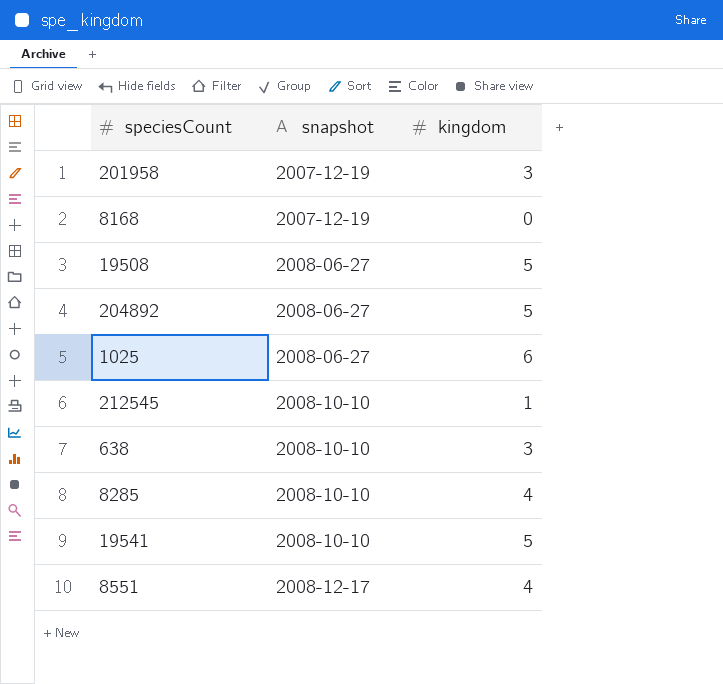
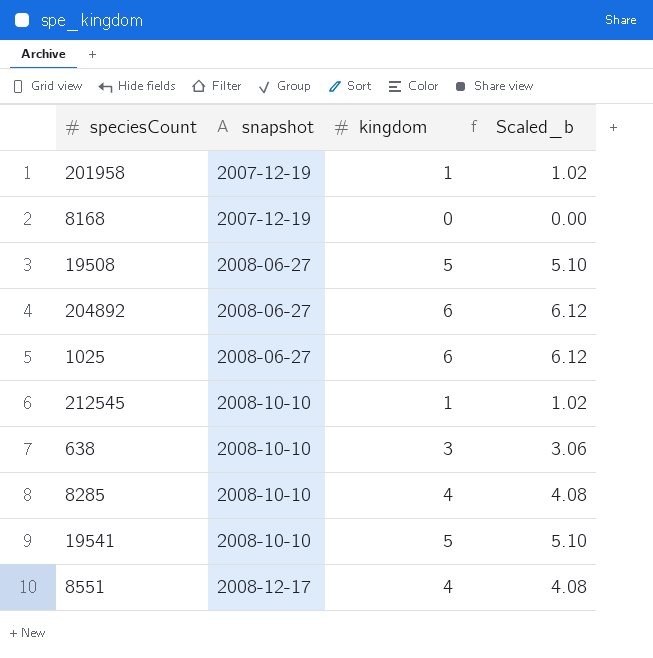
column Scaled_b | formula: none -> [kingdom] * 1.02
201958 | kingdom: 3 -> 1
204892 | kingdom: 5 -> 6

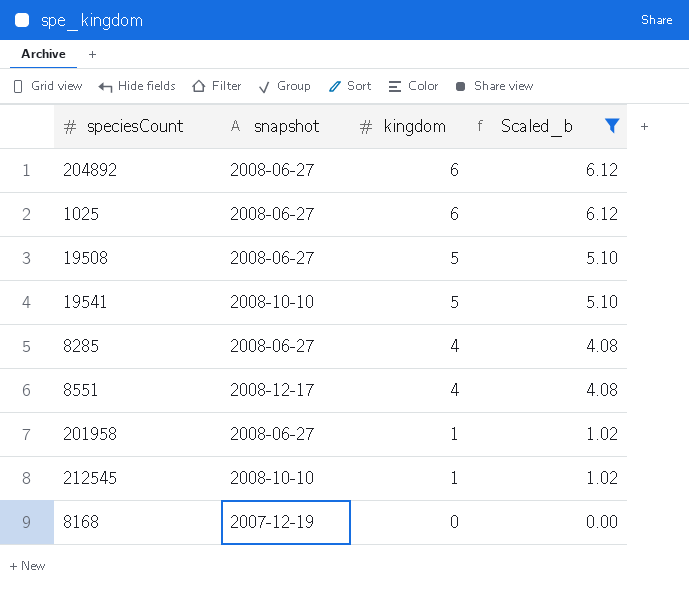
filter: none -> Scaled_b != 3.06
row order: snapshot ascending -> kingdom descending
8285 | snapshot: 2008-10-10 -> 2008-06-27
201958 | snapshot: 2007-12-19 -> 2008-06-27

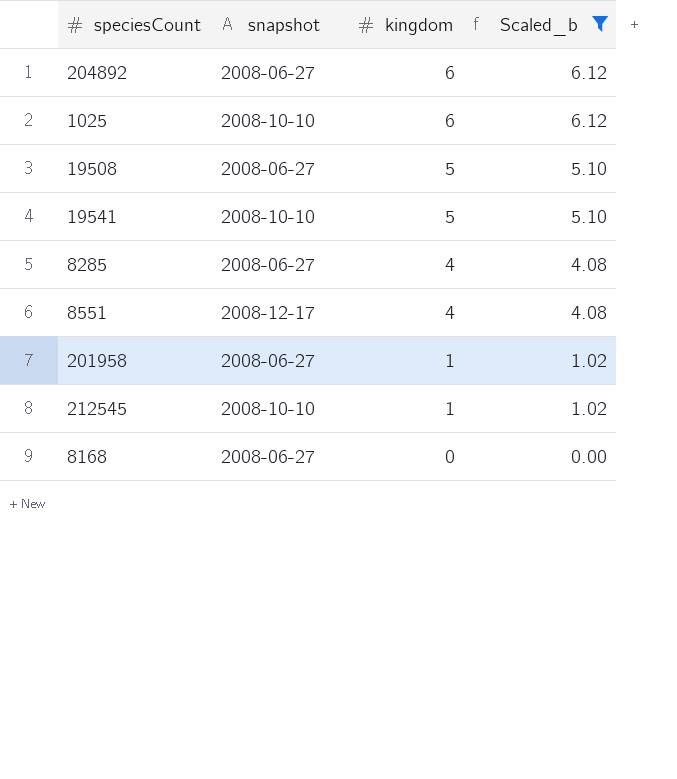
1025 | snapshot: 2008-06-27 -> 2008-10-10
8168 | snapshot: 2007-12-19 -> 2008-06-27

